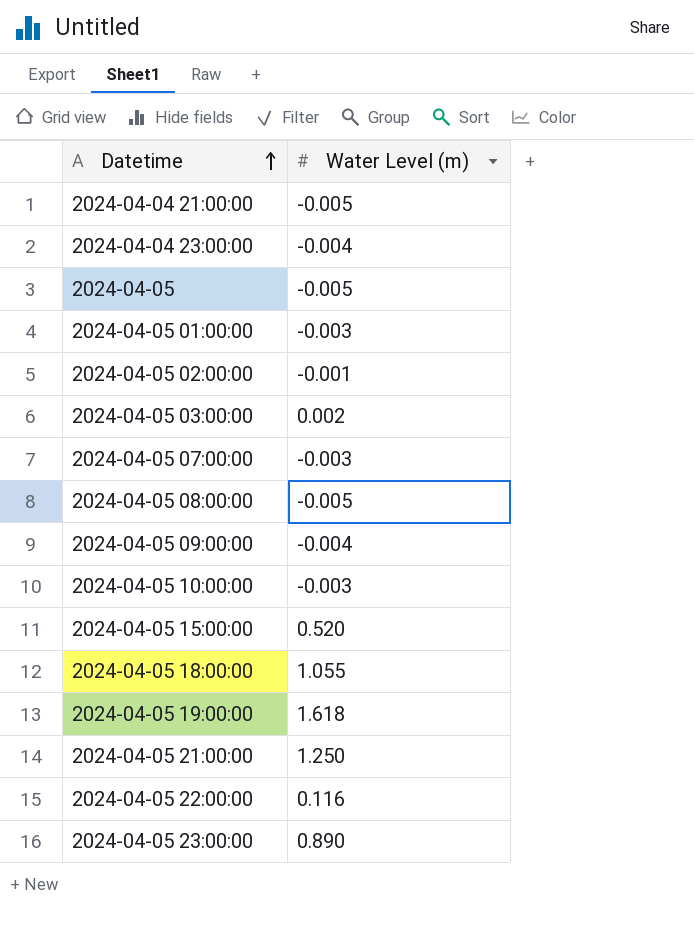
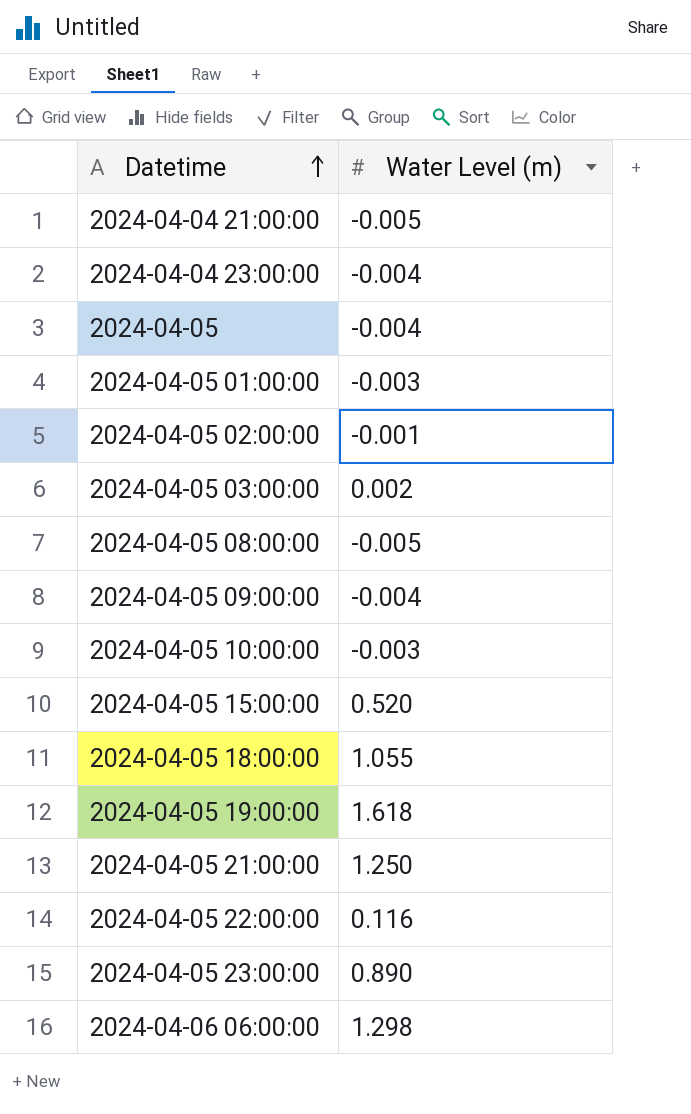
row 2024-04-05 07:00:00: -0.003 -> none
2024-04-05 | Water Level (m): -0.005 -> -0.004
row 2024-04-06 06:00:00: none -> 1.298

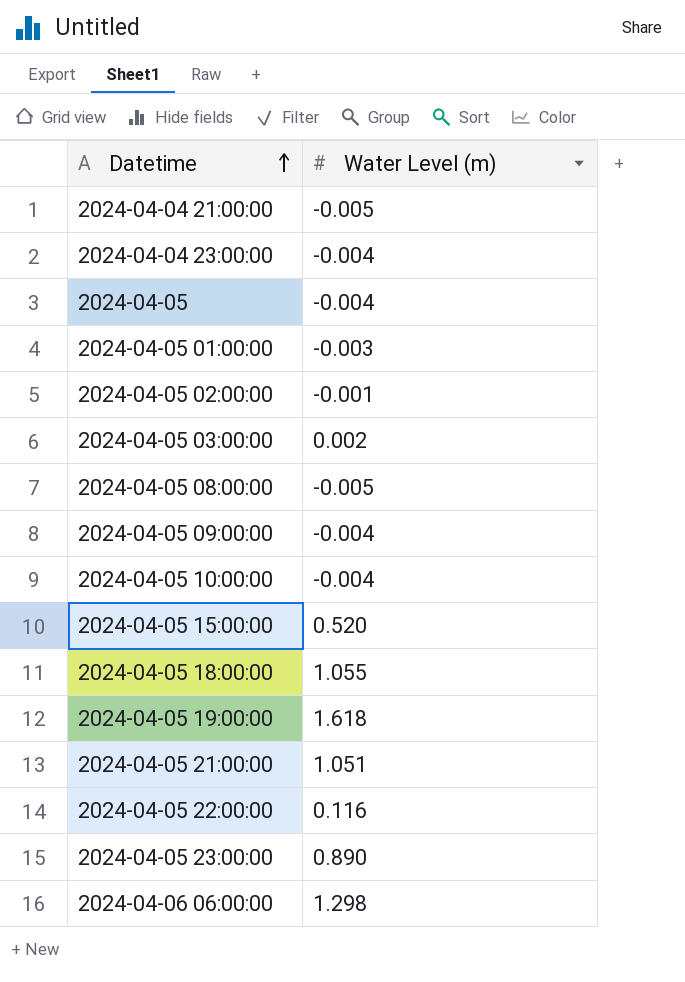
2024-04-05 10:00:00 | Water Level (m): -0.003 -> -0.004
2024-04-05 21:00:00 | Water Level (m): 1.250 -> 1.051

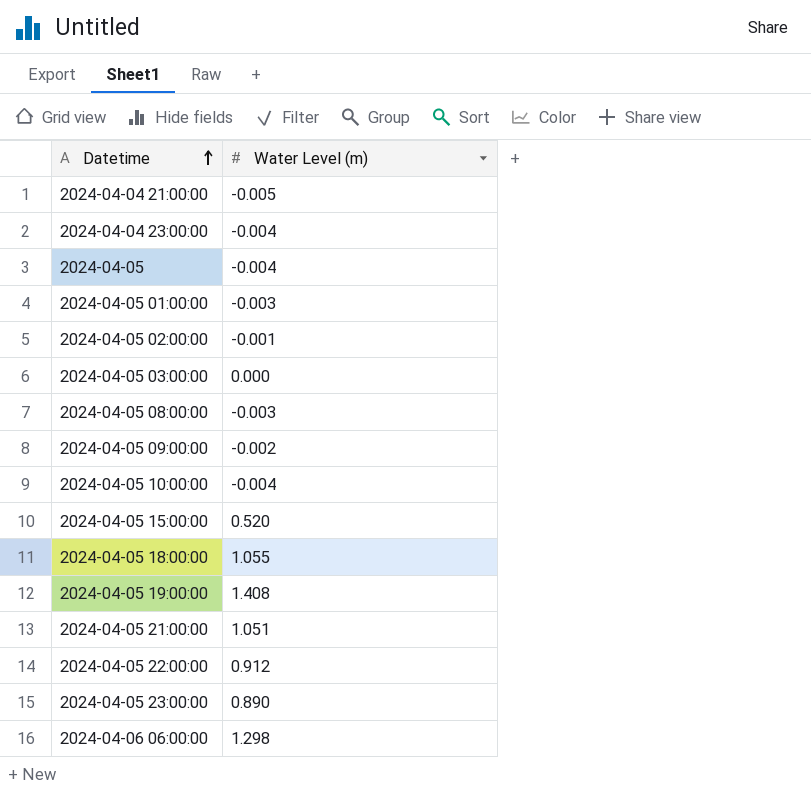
2024-04-05 03:00:00 | Water Level (m): 0.002 -> 0.000
2024-04-05 08:00:00 | Water Level (m): -0.005 -> -0.003
2024-04-05 09:00:00 | Water Level (m): -0.004 -> -0.002
2024-04-05 19:00:00 | Water Level (m): 1.618 -> 1.408
2024-04-05 22:00:00 | Water Level (m): 0.116 -> 0.912

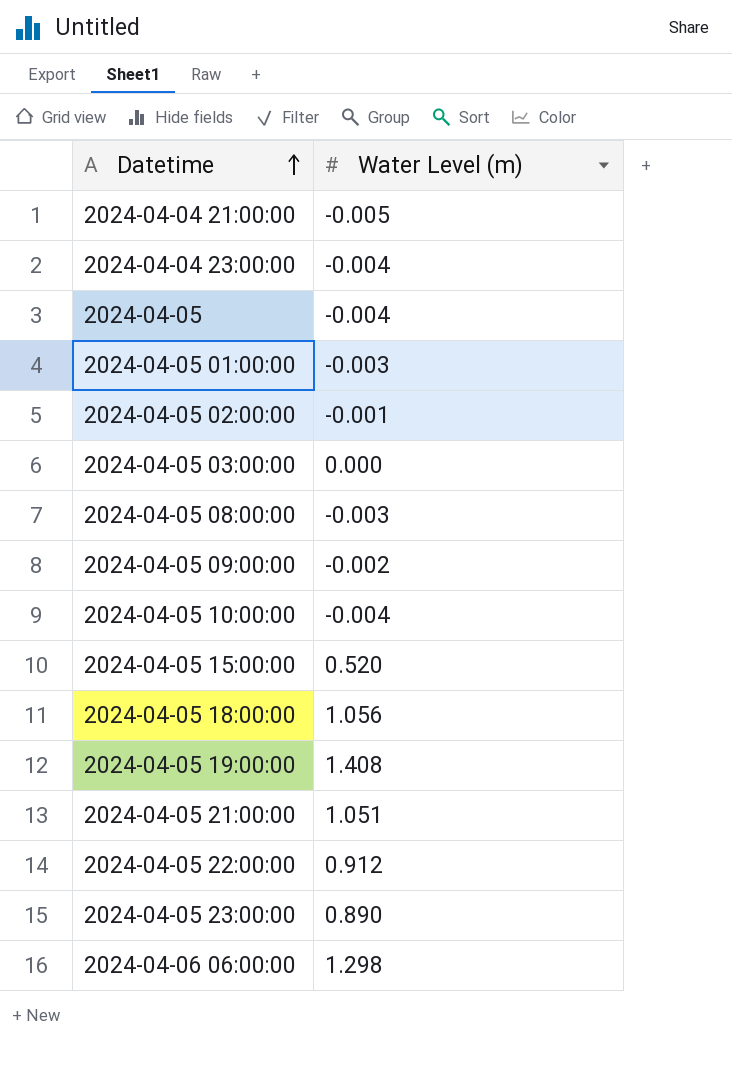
2024-04-05 18:00:00 | Water Level (m): 1.055 -> 1.056

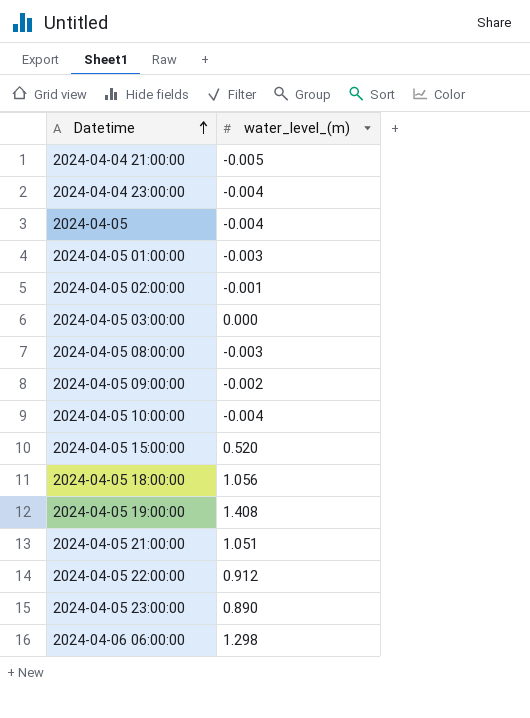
column name: Water Level (m) -> water_level_(m)

